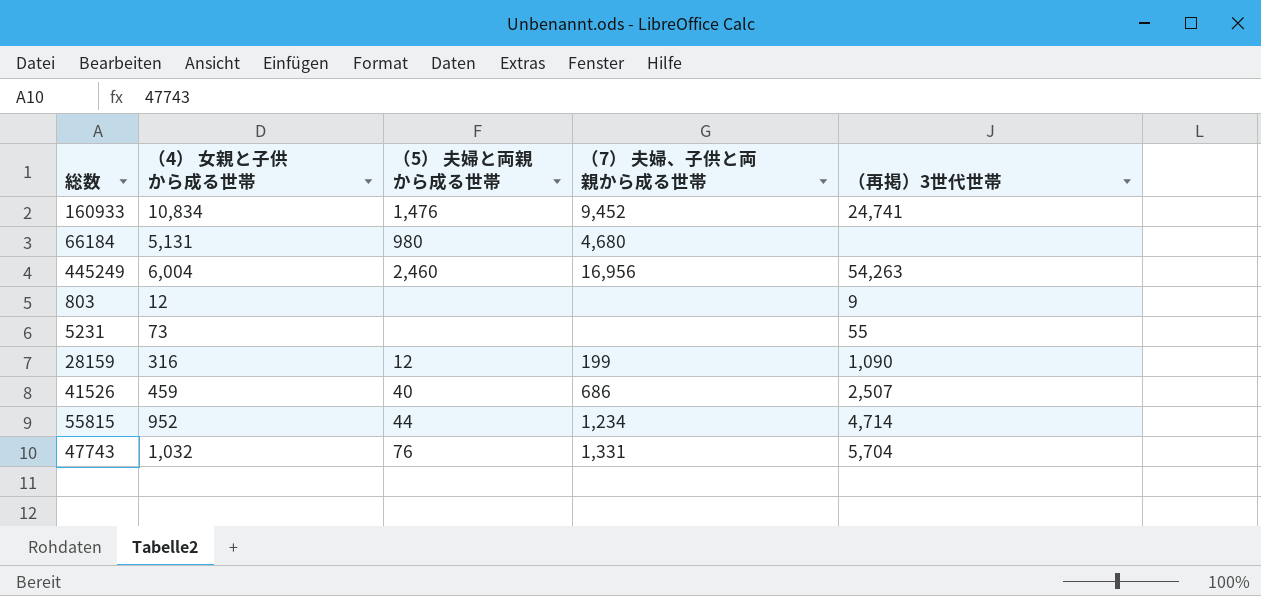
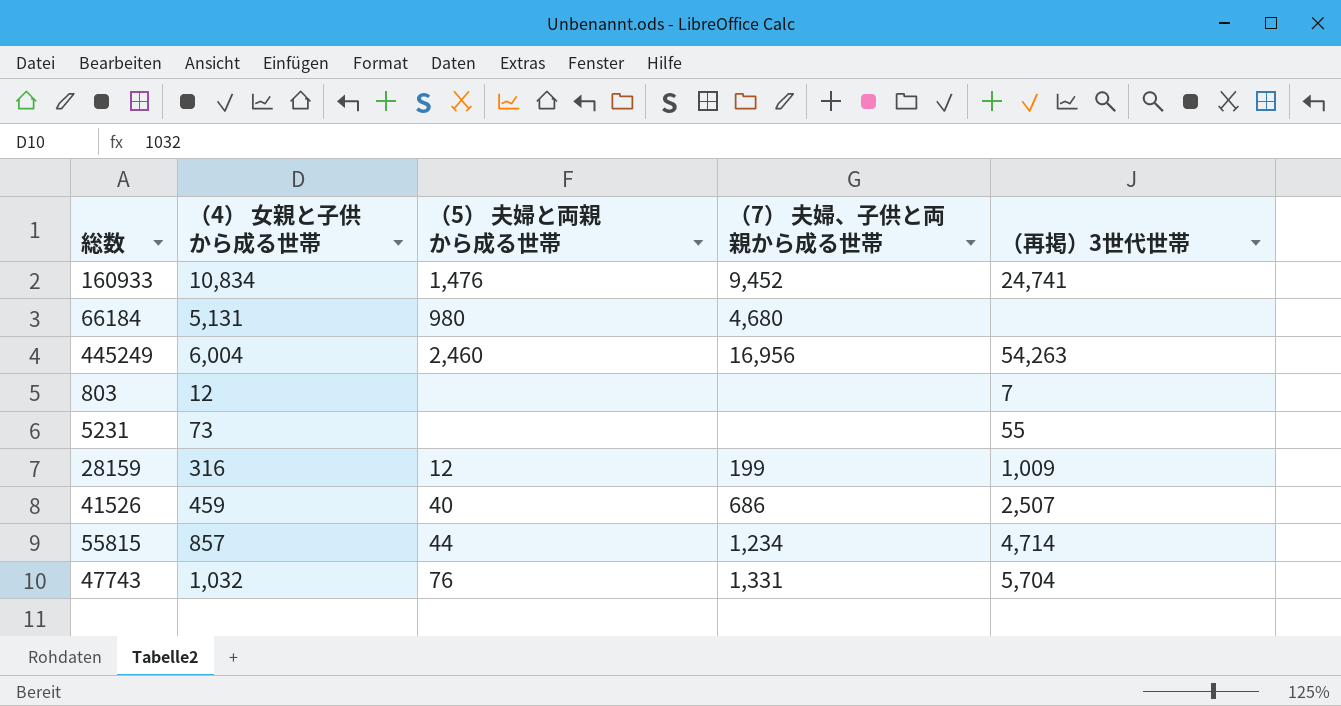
803 | （再掲）3世代世帯: 9 -> 7
28159 | （再掲）3世代世帯: 1,090 -> 1,009
55815 | （4） 女親と子供から成る世帯: 952 -> 857

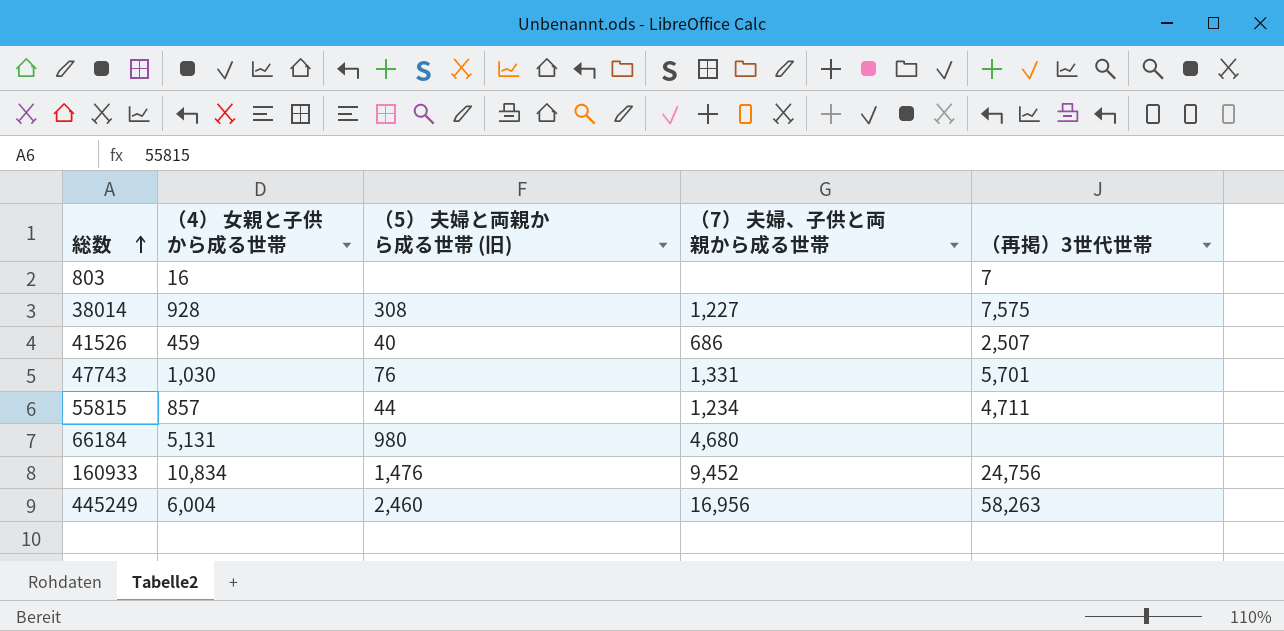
row order: none -> 総数 ascending
column name: （5） 夫婦と両親から成る世帯 -> （5） 夫婦と両親から成る世帯 (旧)
row 5231: 73 | none | none | 55 -> none
row 28159: 316 | 12 | 199 | 1,009 -> none
803 | （4） 女親と子供から成る世帯: 12 -> 16
row 38014: none -> 928 | 308 | 1,227 | 7,575
47743 | （4） 女親と子供から成る世帯: 1,032 -> 1,030
47743 | （再掲）3世代世帯: 5,704 -> 5,701
55815 | （再掲）3世代世帯: 4,714 -> 4,711
160933 | （再掲）3世代世帯: 24,741 -> 24,756
445249 | （再掲）3世代世帯: 54,263 -> 58,263

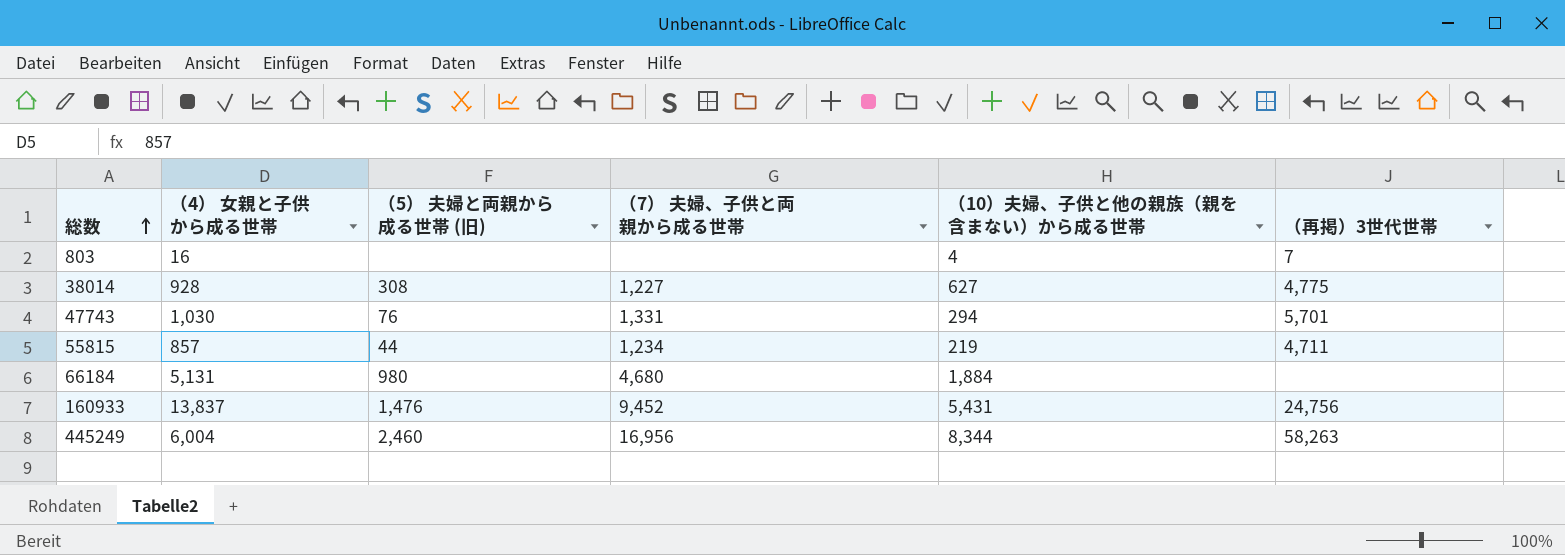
column （10）夫婦、子供と他の親族（親を含まない）から成る世帯 | position: none -> 5
row 41526: 459 | 40 | 686 | 2,507 -> none
38014 | （再掲）3世代世帯: 7,575 -> 4,775
160933 | （4） 女親と子供から成る世帯: 10,834 -> 13,837

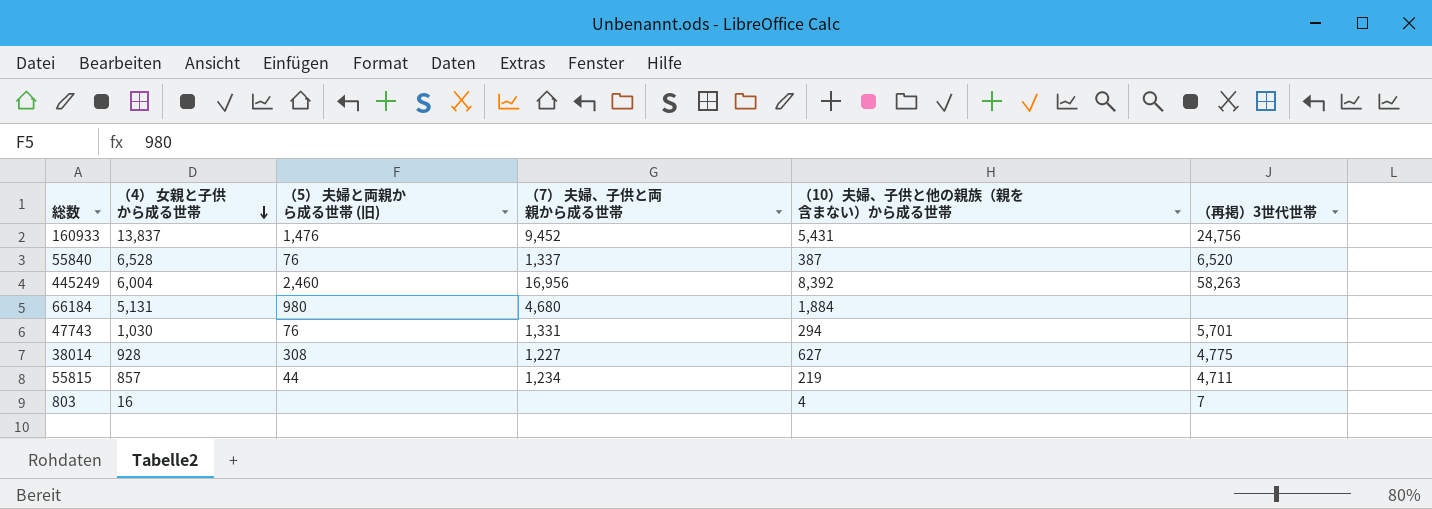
row order: 総数 ascending -> （4） 女親と子供から成る世帯 descending
row 55840: none -> 6,528 | 76 | 1,337 | 387 | 6,520
445249 | （10）夫婦、子供と他の親族（親を含まない）から成る世帯: 8,344 -> 8,392

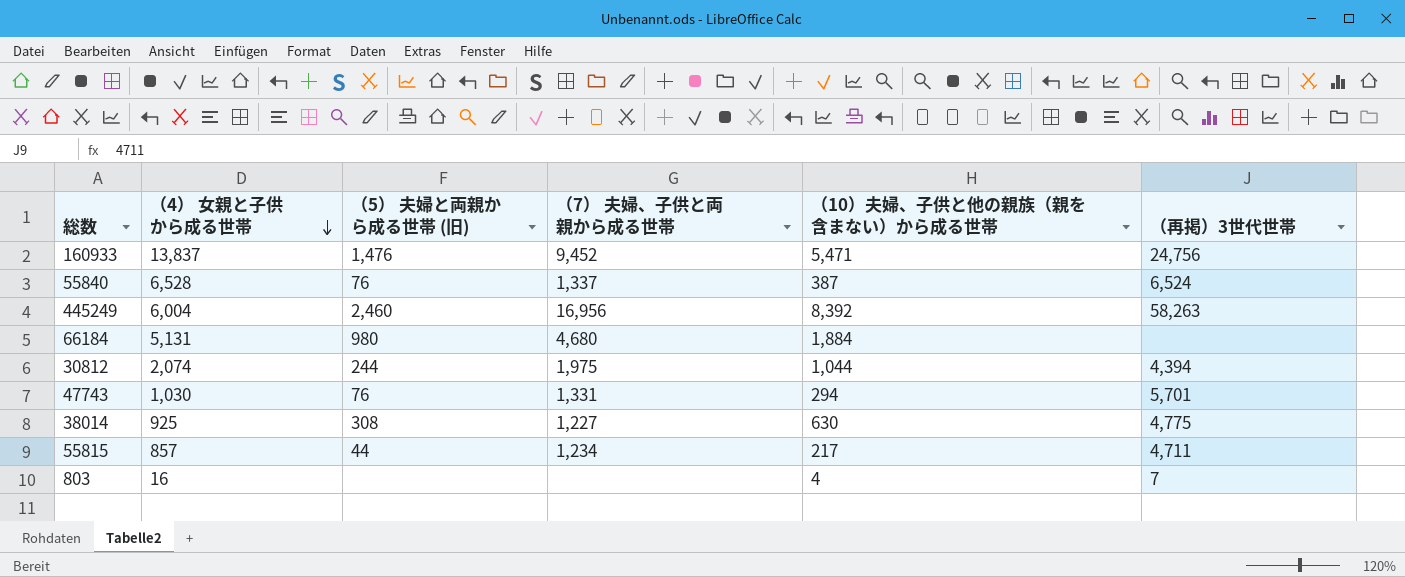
160933 | （10）夫婦、子供と他の親族（親を含まない）から成る世帯: 5,431 -> 5,471
55840 | （再掲）3世代世帯: 6,520 -> 6,524
row 30812: none -> 2,074 | 244 | 1,975 | 1,044 | 4,394
38014 | （4） 女親と子供から成る世帯: 928 -> 925
38014 | （10）夫婦、子供と他の親族（親を含まない）から成る世帯: 627 -> 630
55815 | （10）夫婦、子供と他の親族（親を含まない）から成る世帯: 219 -> 217

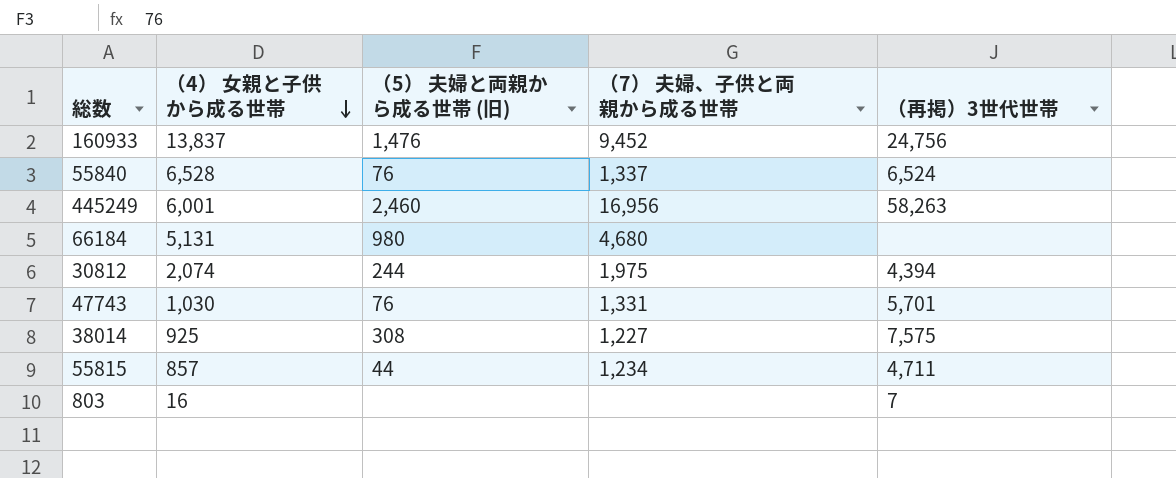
column （10）夫婦、子供と他の親族（親を含まない）から成る世帯 | position: 5 -> none
445249 | （4） 女親と子供から成る世帯: 6,004 -> 6,001
38014 | （再掲）3世代世帯: 4,775 -> 7,575

